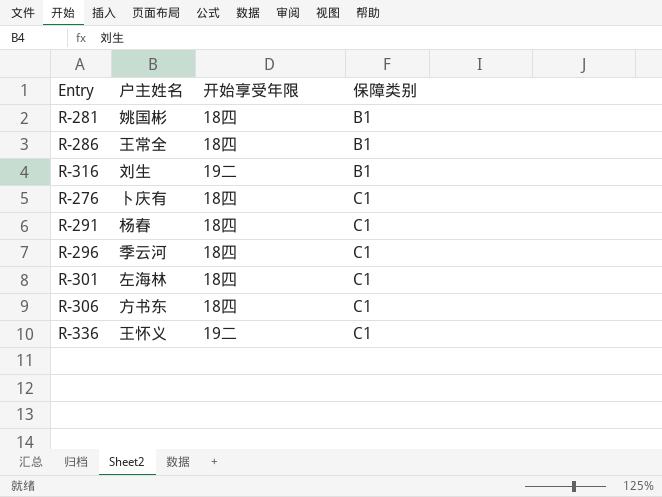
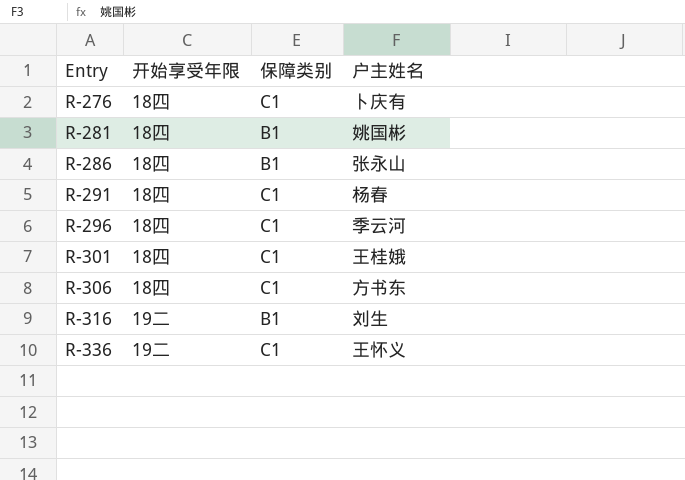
row order: 保障类别 ascending -> Entry ascending
column 户主姓名 | position: 2 -> 4
R-286 | 户主姓名: 王常全 -> 张永山
R-301 | 户主姓名: 左海林 -> 王桂娥

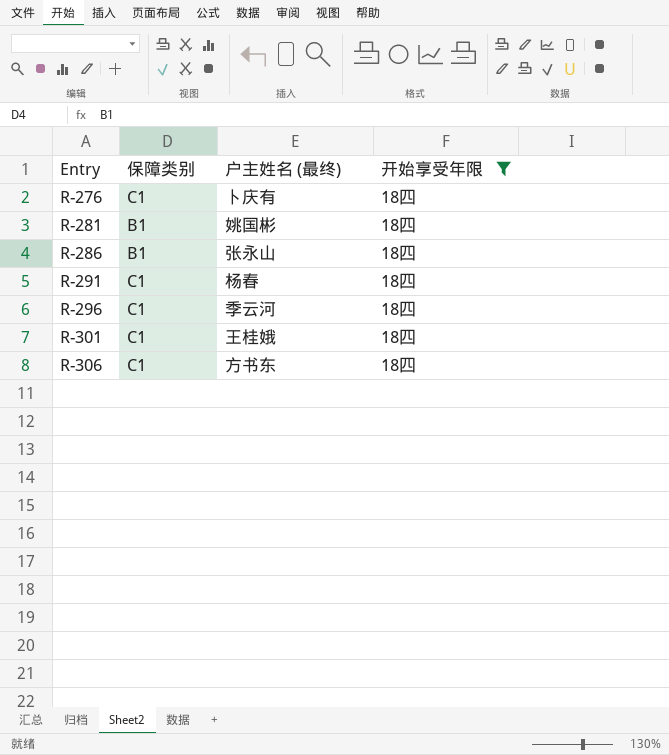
filter: none -> 开始享受年限 = 18四
column name: 户主姓名 -> 户主姓名 (最终)
column 开始享受年限 | position: 2 -> 4

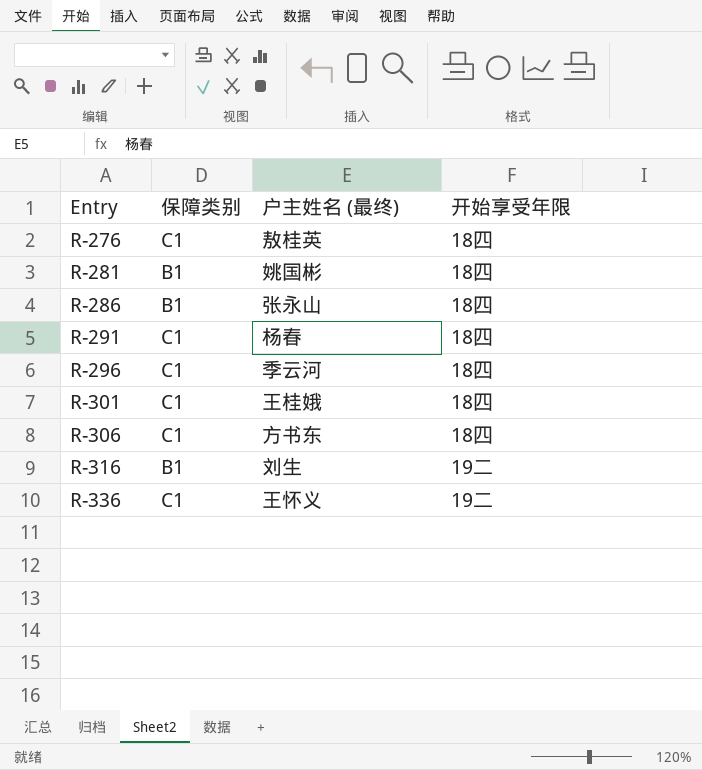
filter: 开始享受年限 = 18四 -> none
R-276 | 户主姓名 (最终): 卜庆有 -> 敖桂英

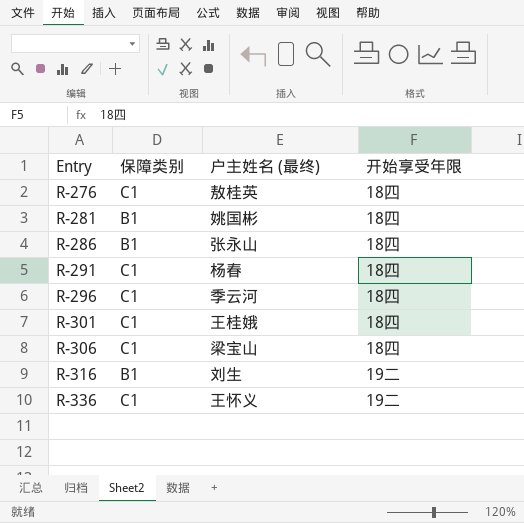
R-306 | 户主姓名 (最终): 方书东 -> 梁宝山

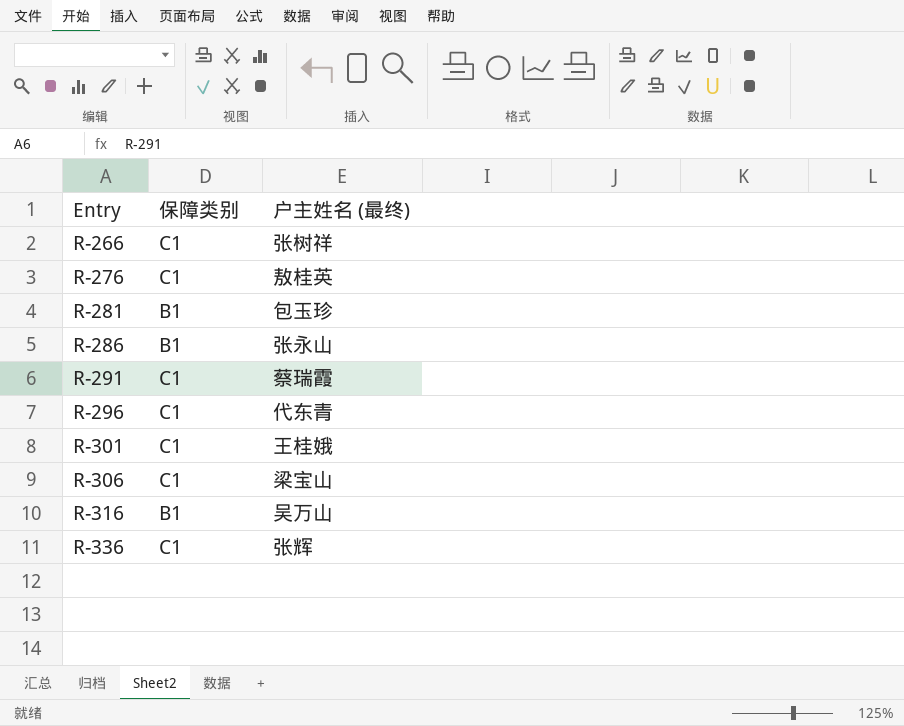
column 开始享受年限 | position: 4 -> none
row R-266: none -> C1 | 张树祥
R-281 | 户主姓名 (最终): 姚国彬 -> 包玉珍
R-291 | 户主姓名 (最终): 杨春 -> 蔡瑞霞
R-296 | 户主姓名 (最终): 季云河 -> 代东青
R-316 | 户主姓名 (最终): 刘生 -> 吴万山
R-336 | 户主姓名 (最终): 王怀义 -> 张辉

